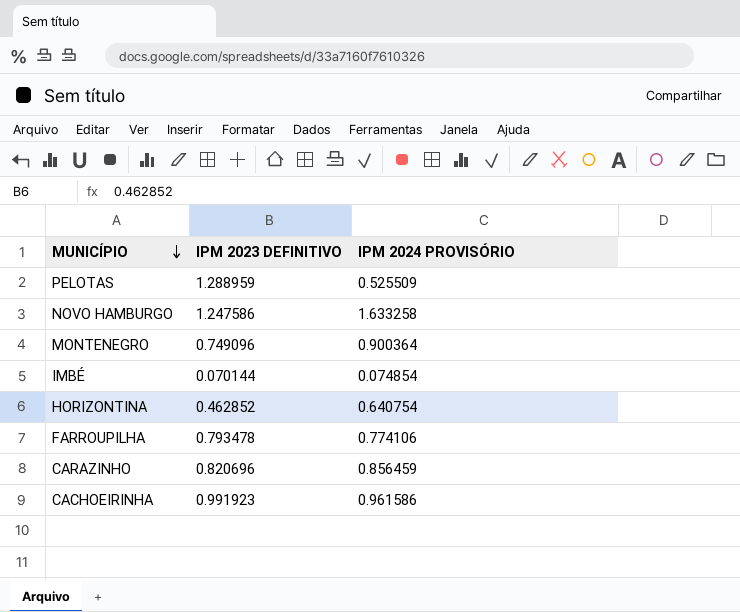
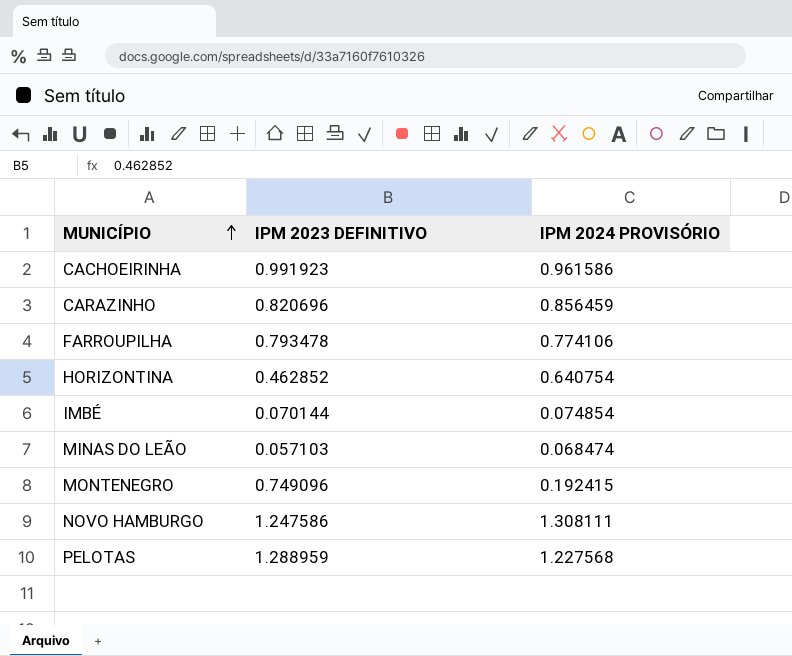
row order: MUNICÍPIO descending -> MUNICÍPIO ascending
row MINAS DO LEÃO: none -> 0.057103 | 0.068474
MONTENEGRO | IPM 2024 PROVISÓRIO: 0.900364 -> 0.192415
NOVO HAMBURGO | IPM 2024 PROVISÓRIO: 1.633258 -> 1.308111
PELOTAS | IPM 2024 PROVISÓRIO: 0.525509 -> 1.227568

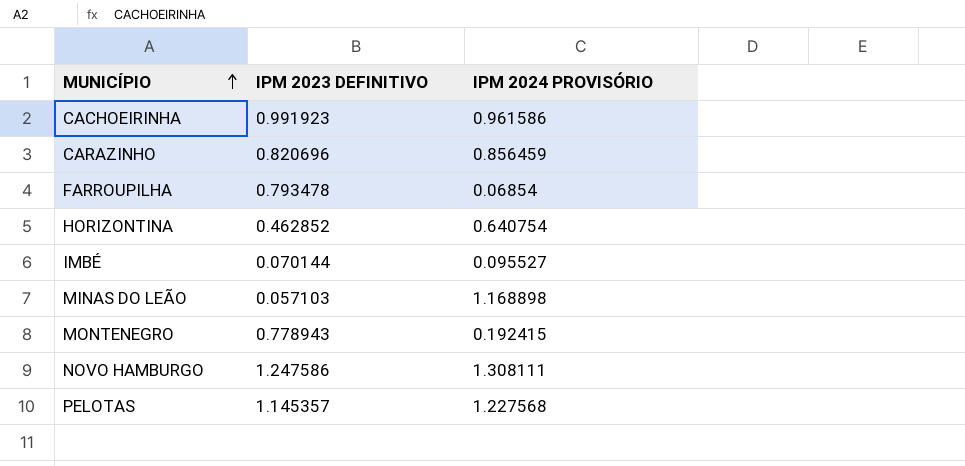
FARROUPILHA | IPM 2024 PROVISÓRIO: 0.774106 -> 0.06854
IMBÉ | IPM 2024 PROVISÓRIO: 0.074854 -> 0.095527
MINAS DO LEÃO | IPM 2024 PROVISÓRIO: 0.068474 -> 1.168898
MONTENEGRO | IPM 2023 DEFINITIVO: 0.749096 -> 0.778943
PELOTAS | IPM 2023 DEFINITIVO: 1.288959 -> 1.145357

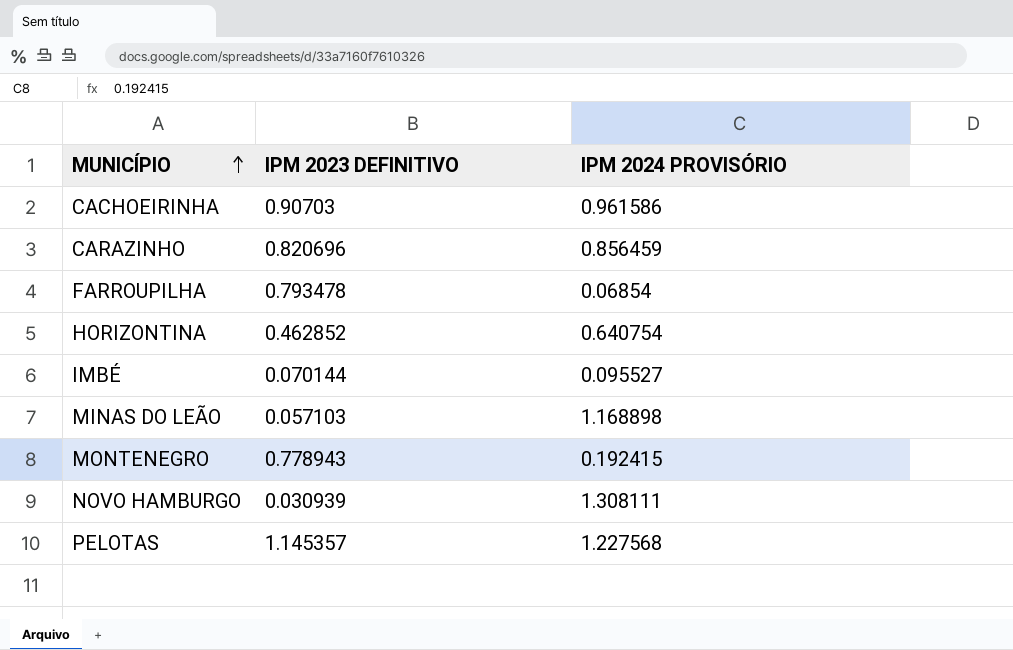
CACHOEIRINHA | IPM 2023 DEFINITIVO: 0.991923 -> 0.90703
NOVO HAMBURGO | IPM 2023 DEFINITIVO: 1.247586 -> 0.030939

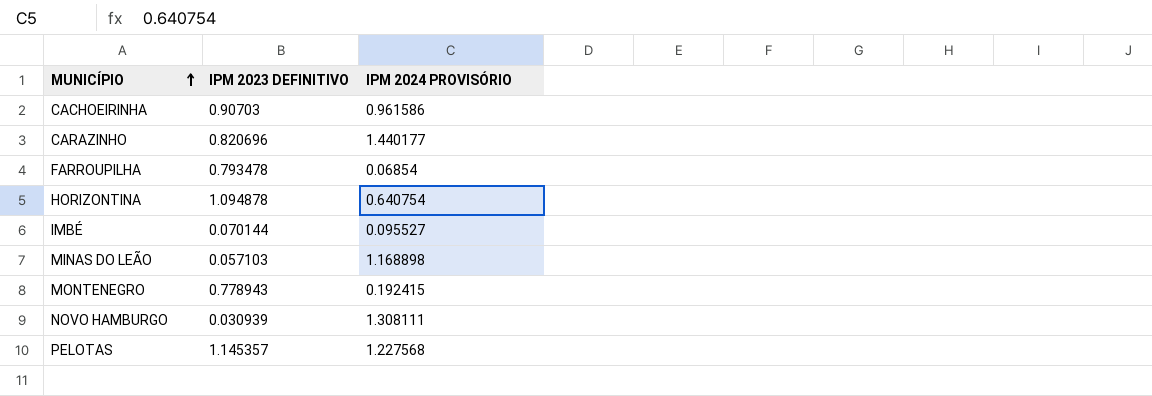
CARAZINHO | IPM 2024 PROVISÓRIO: 0.856459 -> 1.440177
HORIZONTINA | IPM 2023 DEFINITIVO: 0.462852 -> 1.094878

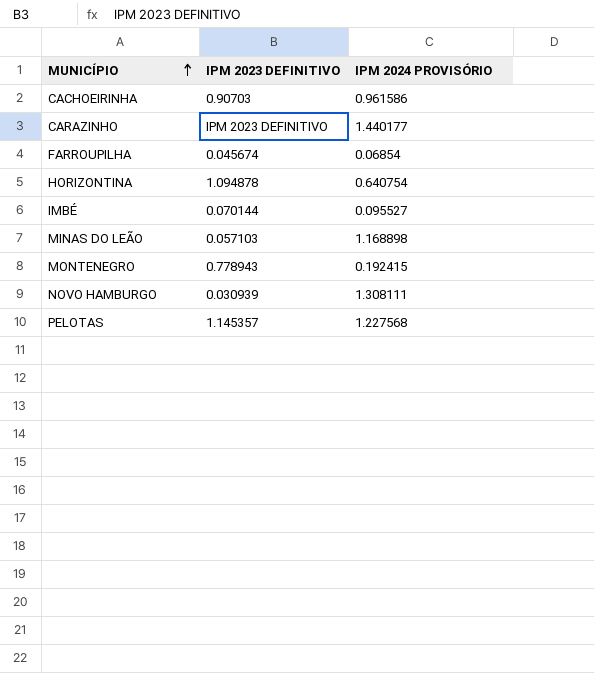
CARAZINHO | IPM 2023 DEFINITIVO: 0.820696 -> IPM 2023 DEFINITIVO
FARROUPILHA | IPM 2023 DEFINITIVO: 0.793478 -> 0.045674

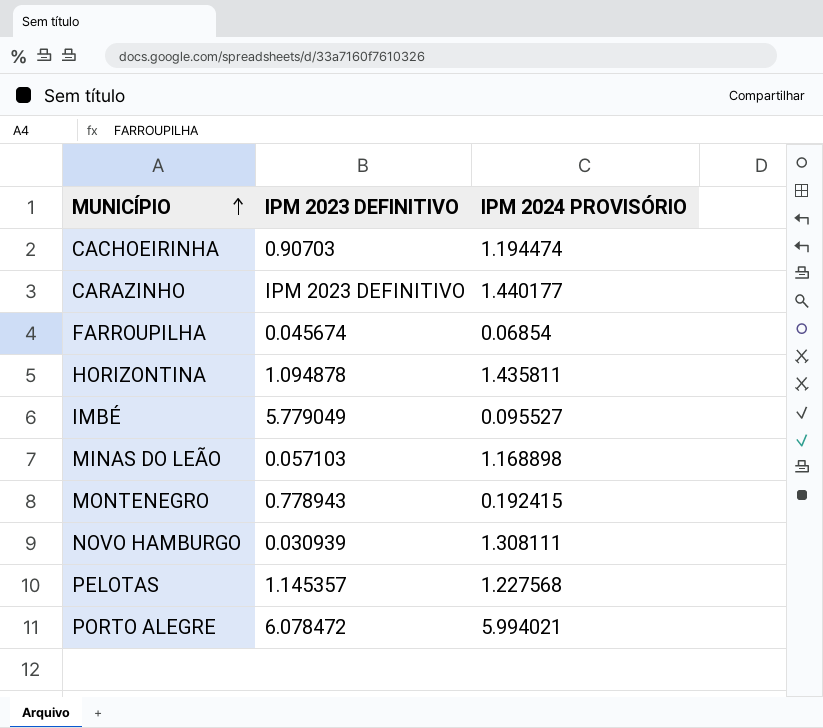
CACHOEIRINHA | IPM 2024 PROVISÓRIO: 0.961586 -> 1.194474
HORIZONTINA | IPM 2024 PROVISÓRIO: 0.640754 -> 1.435811
IMBÉ | IPM 2023 DEFINITIVO: 0.070144 -> 5.779049
row PORTO ALEGRE: none -> 6.078472 | 5.994021

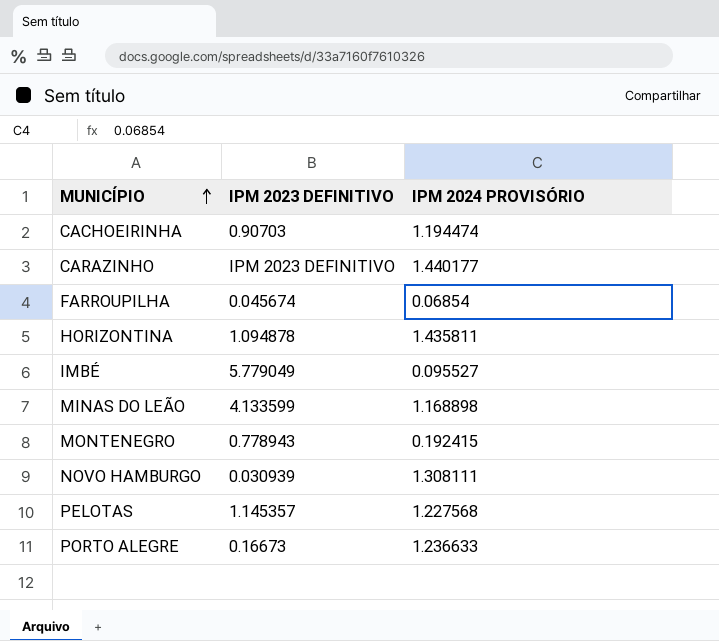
MINAS DO LEÃO | IPM 2023 DEFINITIVO: 0.057103 -> 4.133599
PORTO ALEGRE | IPM 2023 DEFINITIVO: 6.078472 -> 0.16673
PORTO ALEGRE | IPM 2024 PROVISÓRIO: 5.994021 -> 1.236633

